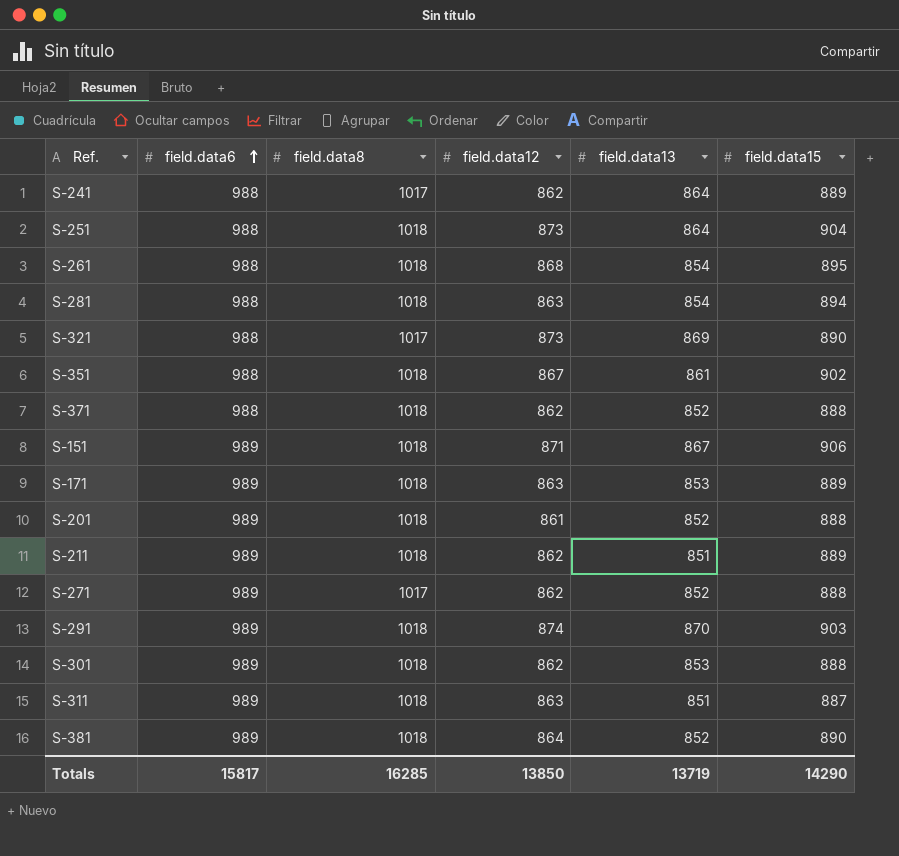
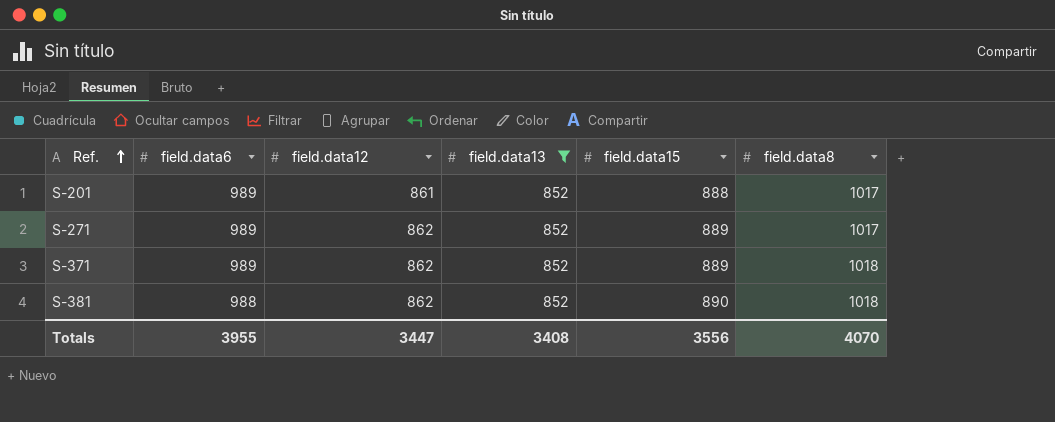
filter: none -> field.data13 = 852
row order: field.data6 ascending -> Ref. ascending
column field.data8 | position: 3 -> 6
S-201 | field.data8: 1018 -> 1017
S-271 | field.data15: 888 -> 889
S-371 | field.data6: 988 -> 989
S-371 | field.data15: 888 -> 889
S-381 | field.data6: 989 -> 988
S-381 | field.data12: 864 -> 862
Totals | field.data6: 15817 -> 3955
Totals | field.data12: 13850 -> 3447
Totals | field.data13: 13719 -> 3408
Totals | field.data15: 14290 -> 3556
Totals | field.data8: 16285 -> 4070

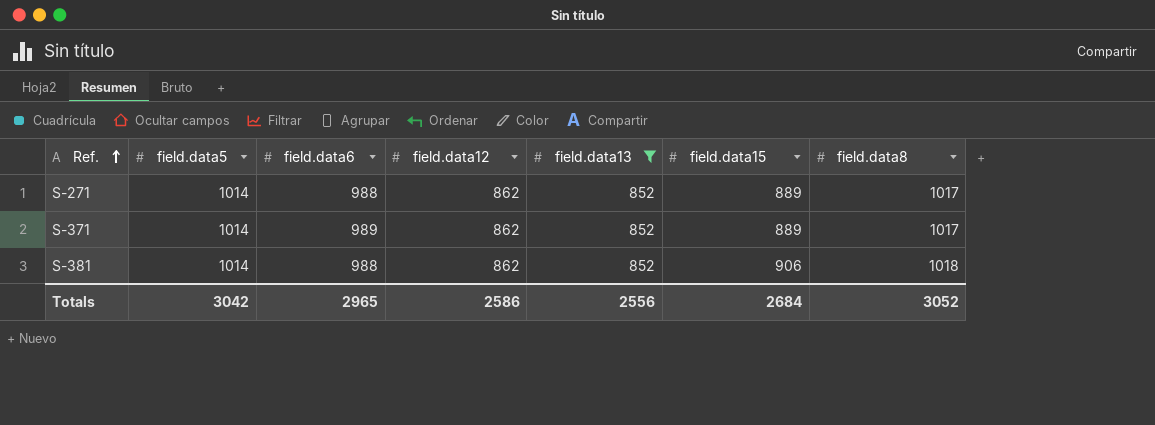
column field.data5 | position: none -> 2
row S-201: 989 | 861 | 852 | 888 | 1017 -> none
S-271 | field.data6: 989 -> 988
S-371 | field.data8: 1018 -> 1017
S-381 | field.data15: 890 -> 906
Totals | field.data6: 3955 -> 2965
Totals | field.data12: 3447 -> 2586
Totals | field.data13: 3408 -> 2556
Totals | field.data15: 3556 -> 2684
Totals | field.data8: 4070 -> 3052

